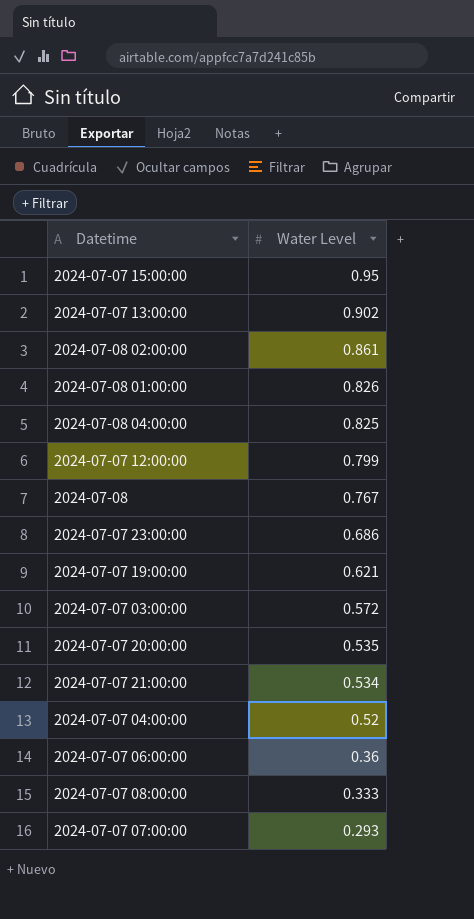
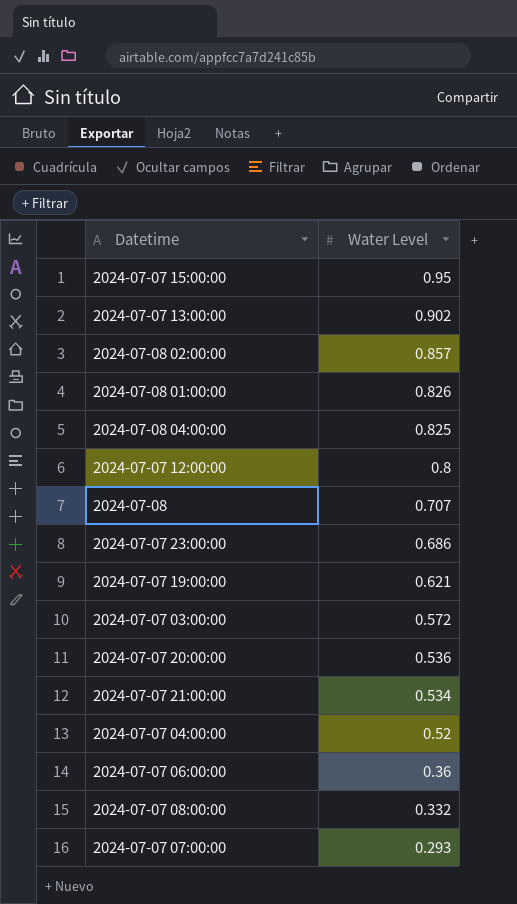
2024-07-08 02:00:00 | Water Level: 0.861 -> 0.857
2024-07-07 12:00:00 | Water Level: 0.799 -> 0.8
2024-07-08 | Water Level: 0.767 -> 0.707
2024-07-07 20:00:00 | Water Level: 0.535 -> 0.536
2024-07-07 08:00:00 | Water Level: 0.333 -> 0.332

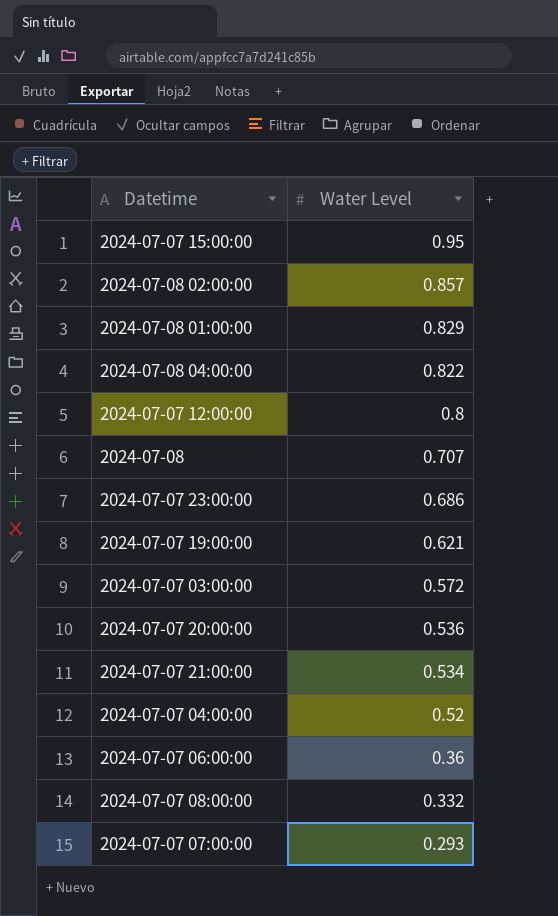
row 2024-07-07 13:00:00: 0.902 -> none
2024-07-08 01:00:00 | Water Level: 0.826 -> 0.829
2024-07-08 04:00:00 | Water Level: 0.825 -> 0.822

